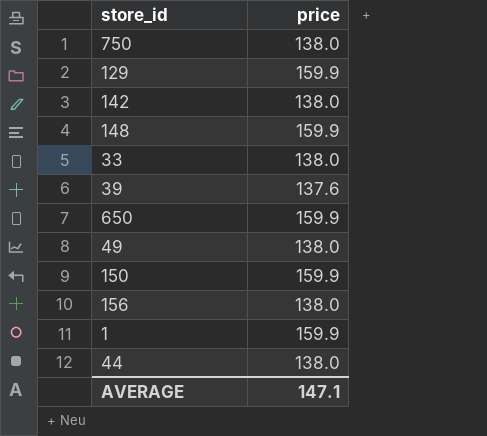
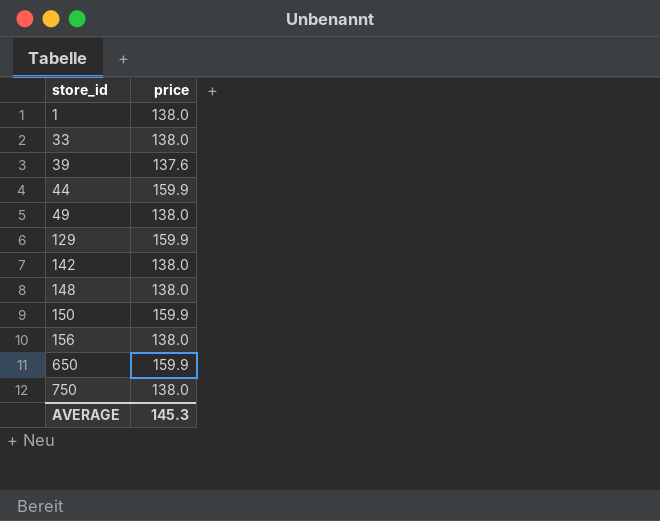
row order: none -> store_id ascending
1 | price: 159.9 -> 138.0
44 | price: 138.0 -> 159.9
148 | price: 159.9 -> 138.0
AVERAGE | price: 147.1 -> 145.3

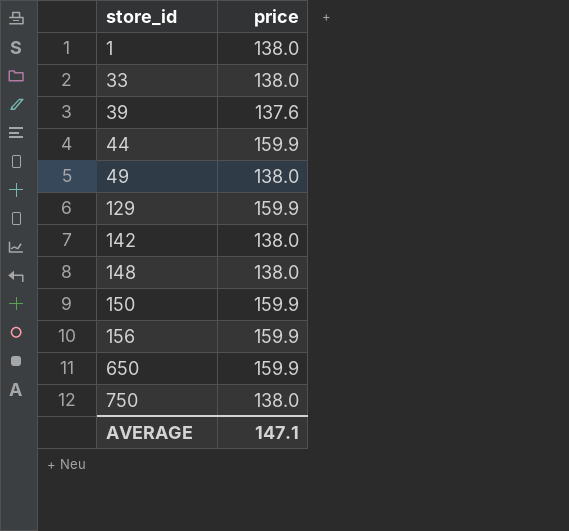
156 | price: 138.0 -> 159.9
AVERAGE | price: 145.3 -> 147.1

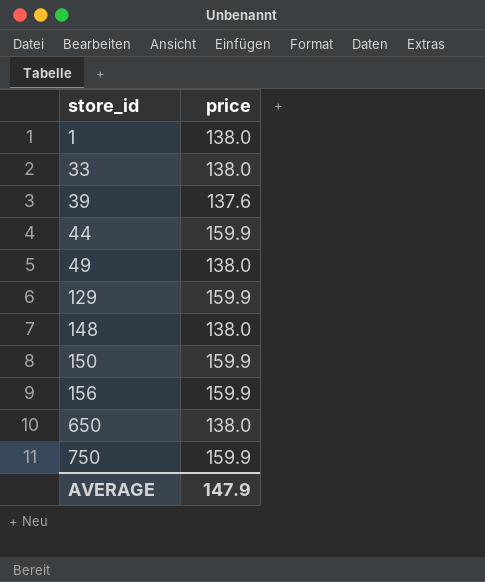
row 142: 138.0 -> none
650 | price: 159.9 -> 138.0
750 | price: 138.0 -> 159.9
AVERAGE | price: 147.1 -> 147.9

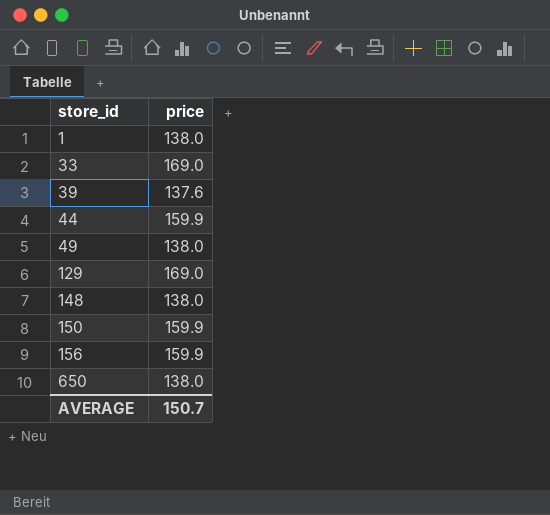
row 750: 159.9 -> none
33 | price: 138.0 -> 169.0
129 | price: 159.9 -> 169.0
AVERAGE | price: 147.9 -> 150.7

